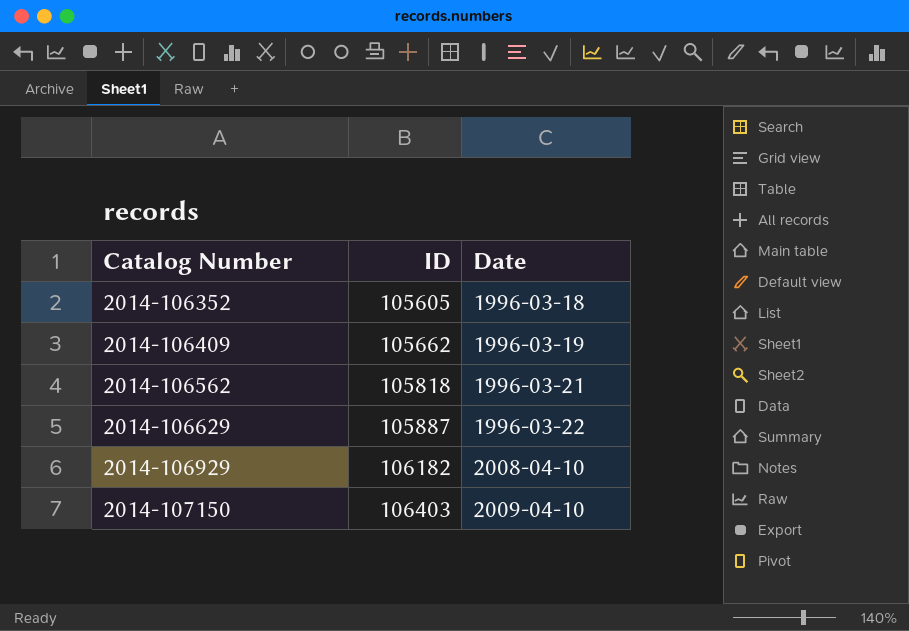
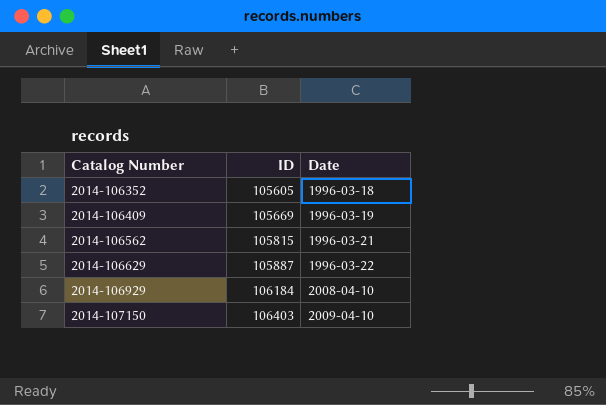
2014-106409 | ID: 105662 -> 105669
2014-106562 | ID: 105818 -> 105815
2014-106929 | ID: 106182 -> 106184

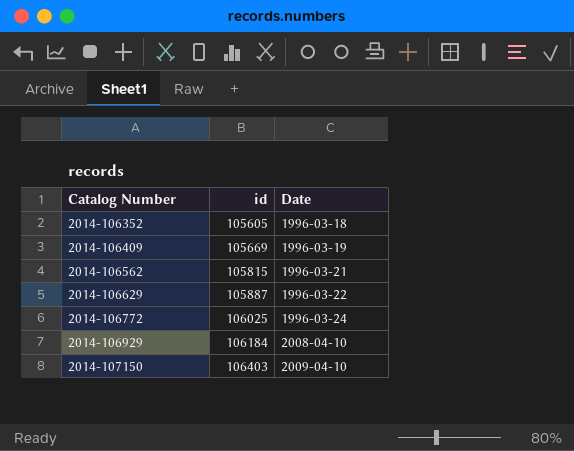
column name: ID -> id
row 2014-106772: none -> 106025 | 1996-03-24

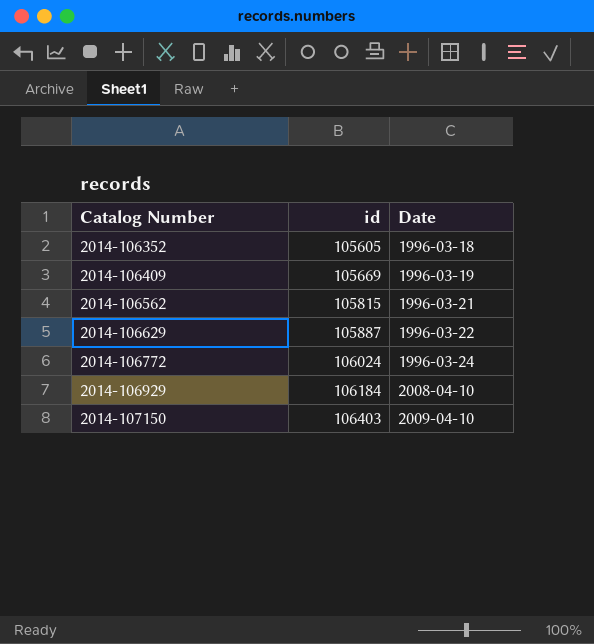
2014-106772 | id: 106025 -> 106024

